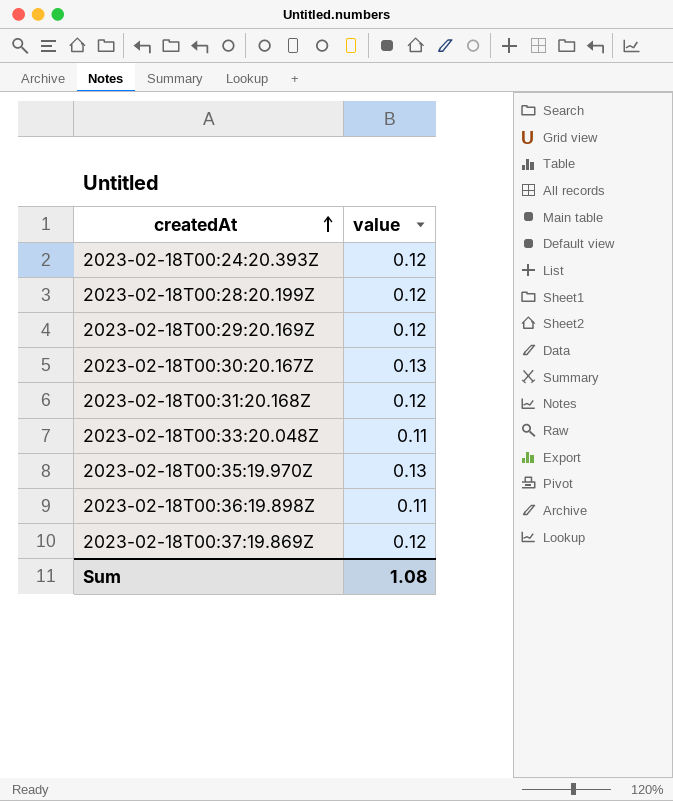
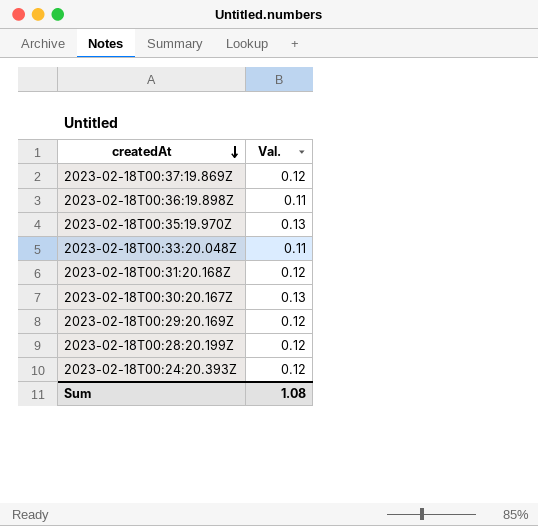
row order: createdAt ascending -> createdAt descending
column name: value -> Val.

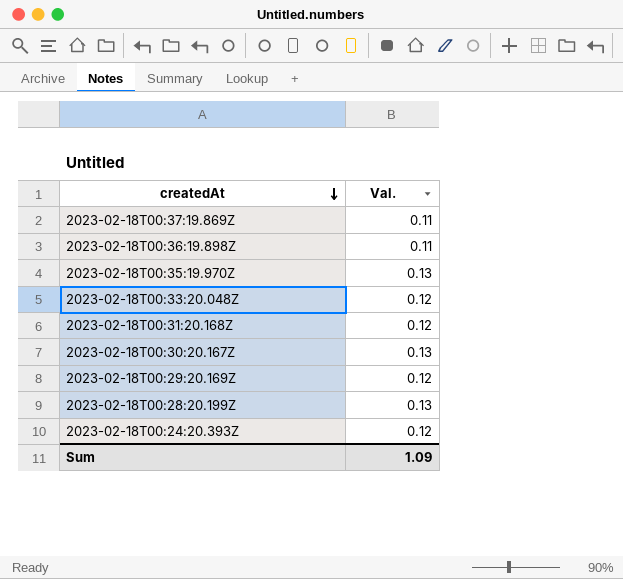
2023-02-18T00:37:19.869Z | Val.: 0.12 -> 0.11
2023-02-18T00:33:20.048Z | Val.: 0.11 -> 0.12
2023-02-18T00:28:20.199Z | Val.: 0.12 -> 0.13
Sum | Val.: 1.08 -> 1.09

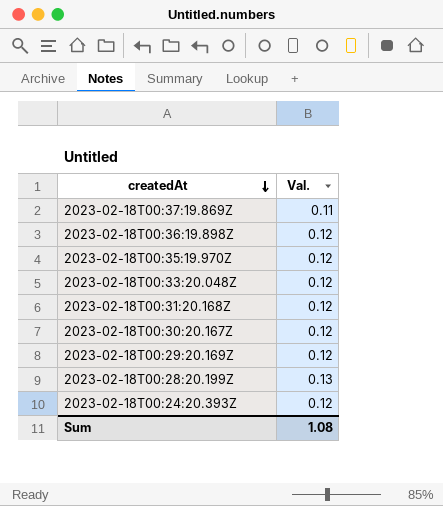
2023-02-18T00:36:19.898Z | Val.: 0.11 -> 0.12
2023-02-18T00:35:19.970Z | Val.: 0.13 -> 0.12
2023-02-18T00:30:20.167Z | Val.: 0.13 -> 0.12
Sum | Val.: 1.09 -> 1.08

